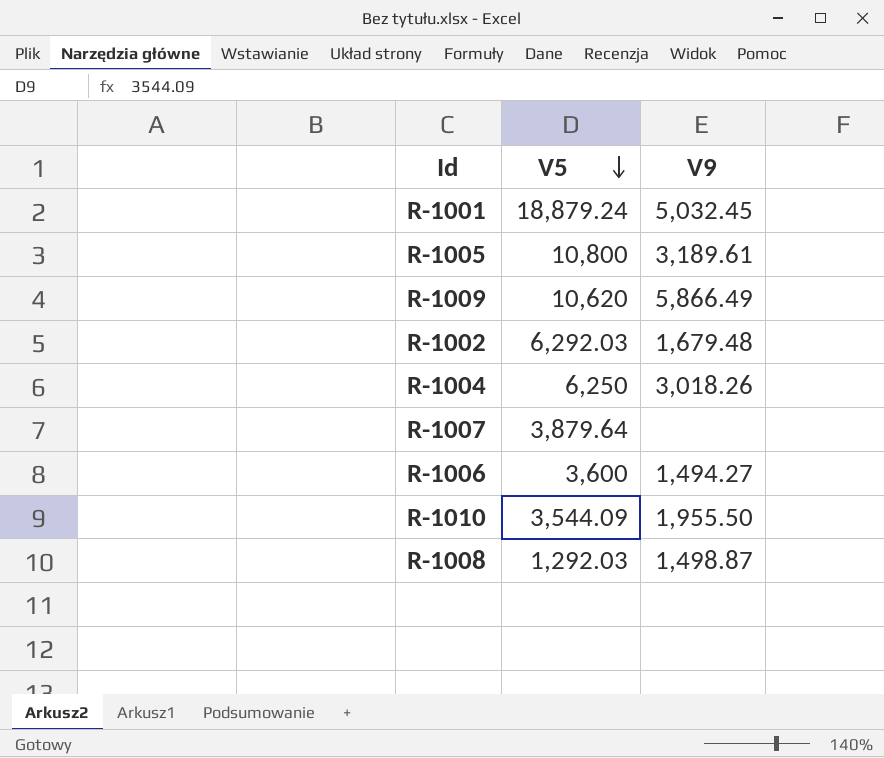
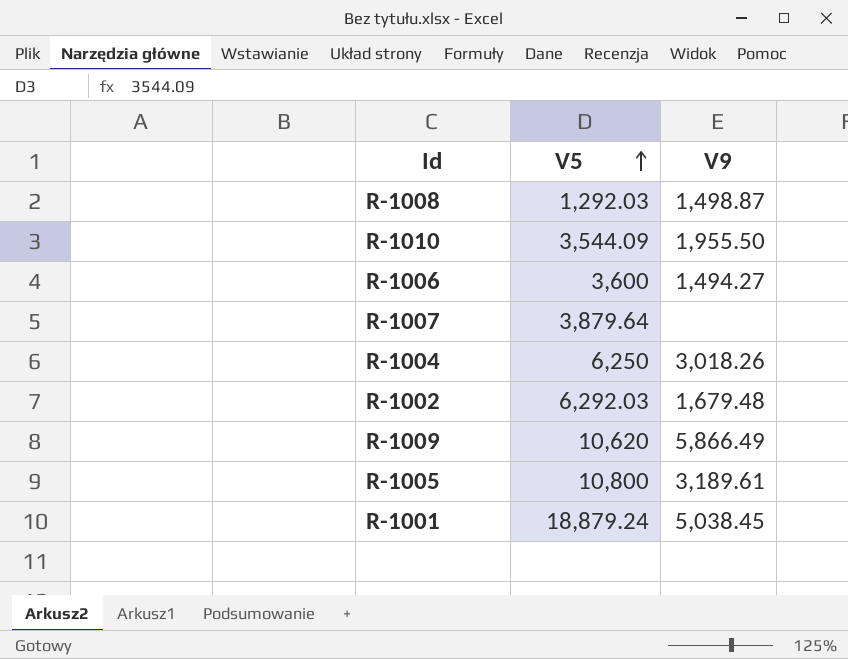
row order: V5 descending -> V5 ascending
R-1001 | V9: 5,032.45 -> 5,038.45

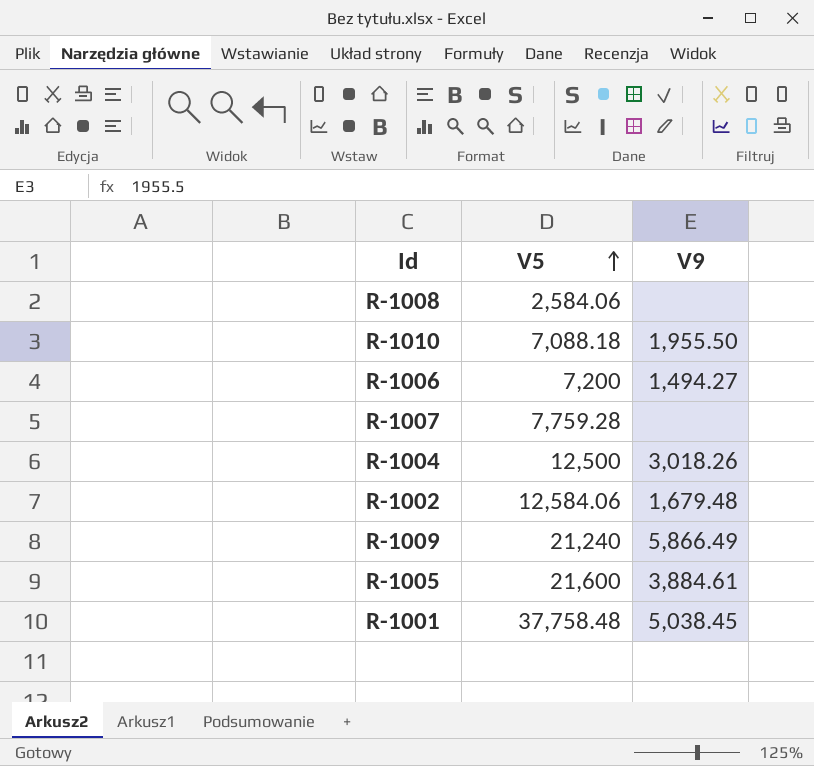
R-1008 | V5: 1,292.03 -> 2,584.06
R-1008 | V9: 1,498.87 -> none
R-1010 | V5: 3,544.09 -> 7,088.18
R-1006 | V5: 3,600 -> 7,200
R-1007 | V5: 3,879.64 -> 7,759.28
R-1004 | V5: 6,250 -> 12,500
R-1002 | V5: 6,292.03 -> 12,584.06
R-1009 | V5: 10,620 -> 21,240
R-1005 | V5: 10,800 -> 21,600
R-1005 | V9: 3,189.61 -> 3,884.61
R-1001 | V5: 18,879.24 -> 37,758.48

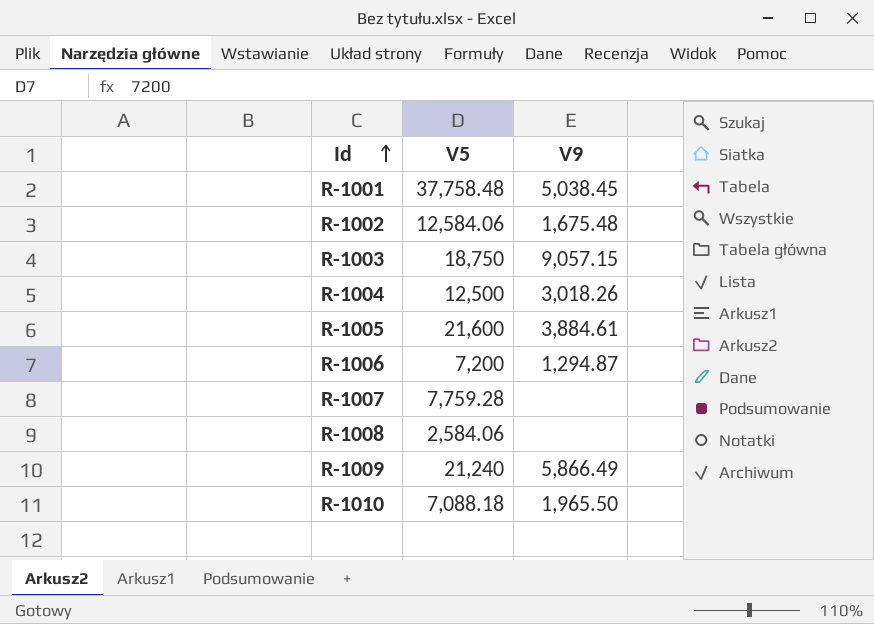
row order: V5 ascending -> Id ascending
R-1002 | V9: 1,679.48 -> 1,675.48
row R-1003: none -> 18,750 | 9,057.15
R-1006 | V9: 1,494.27 -> 1,294.87
R-1010 | V9: 1,955.50 -> 1,965.50

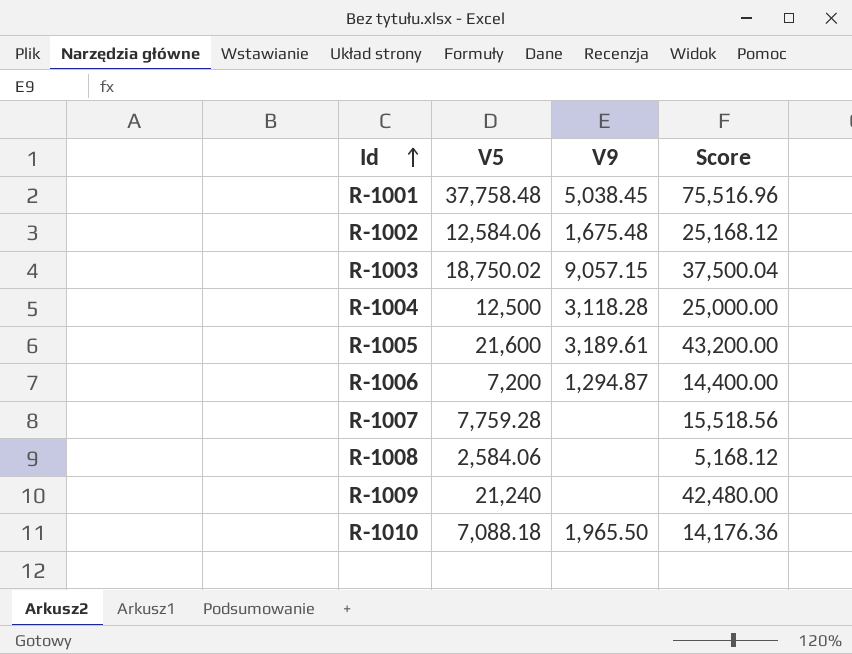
column Score | formula: none -> [V5] * 2
R-1003 | V5: 18,750 -> 18,750.02
R-1004 | V9: 3,018.26 -> 3,118.28
R-1005 | V9: 3,884.61 -> 3,189.61
R-1009 | V9: 5,866.49 -> none

